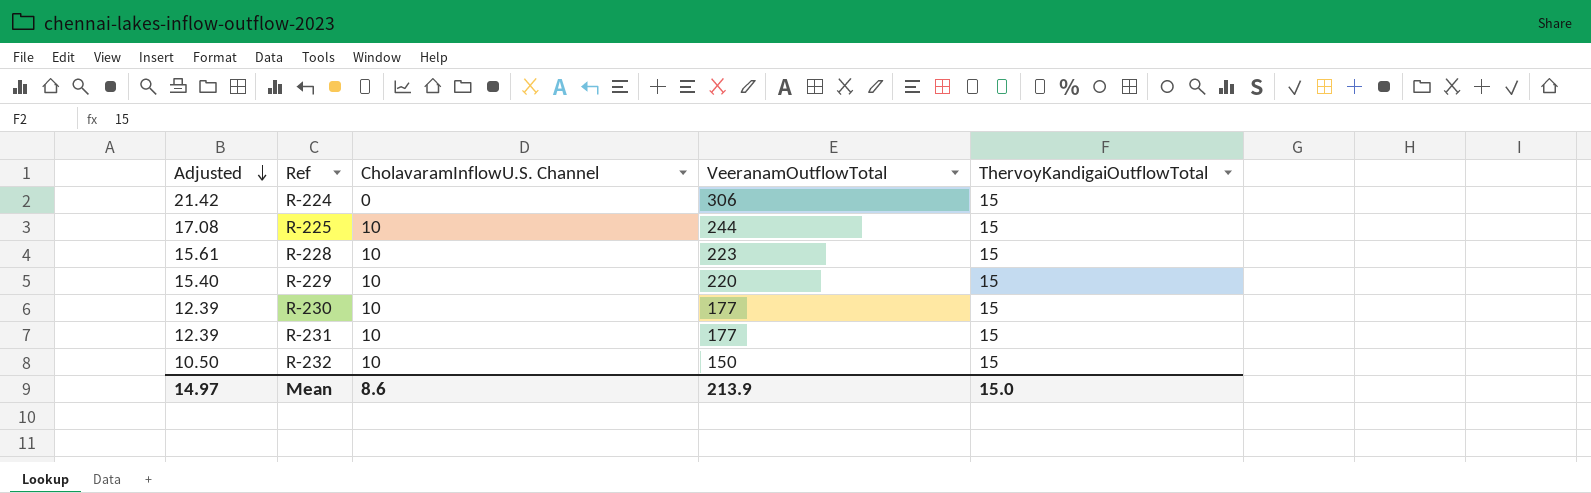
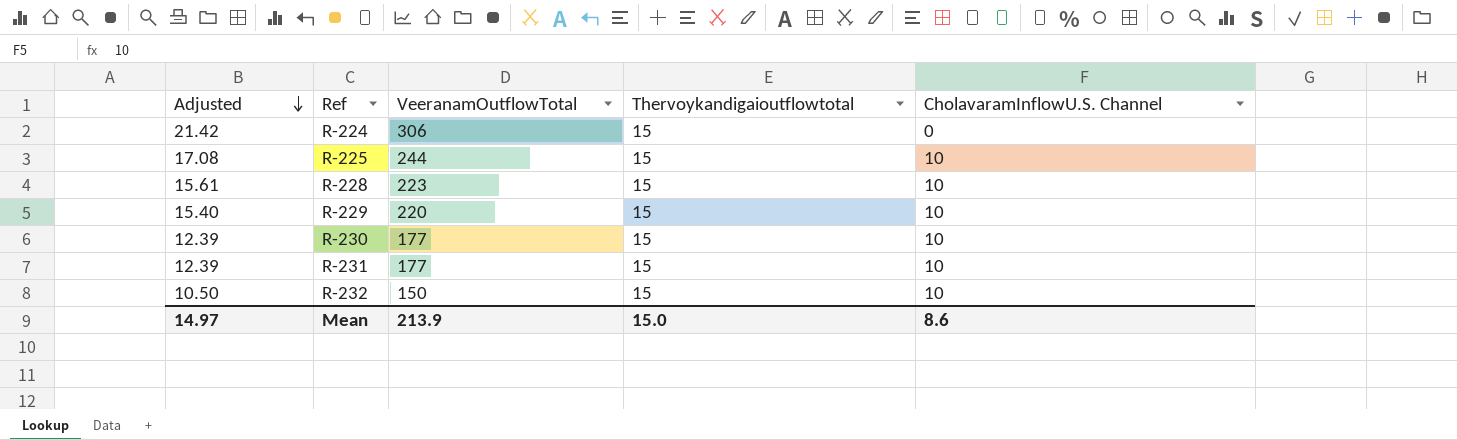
column name: ThervoyKandigaiOutflowTotal -> Thervoykandigaioutflowtotal
column CholavaramInflowU.S. Channel | position: 3 -> 5

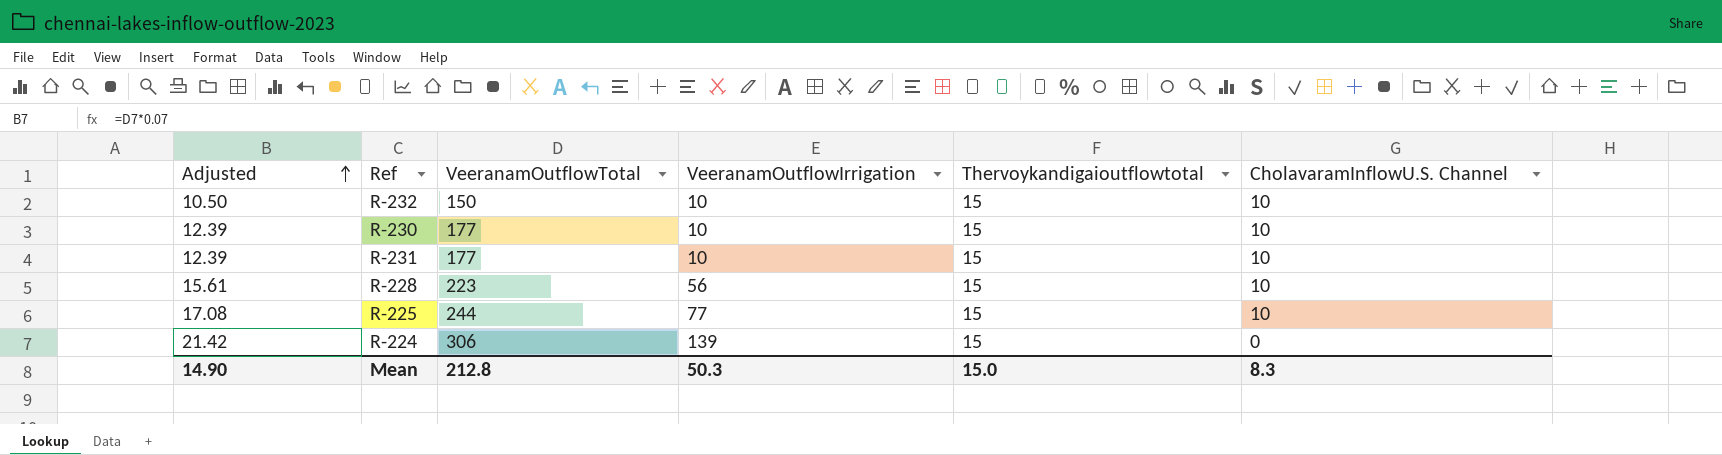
row order: Adjusted descending -> Adjusted ascending
column VeeranamOutflowIrrigation | position: none -> 4
row R-229: 15.40 | 220 | 15 | 10 -> none
Mean | Adjusted: 14.97 -> 14.90
Mean | VeeranamOutflowTotal: 213.9 -> 212.8
Mean | CholavaramInflowU.S. Channel: 8.6 -> 8.3

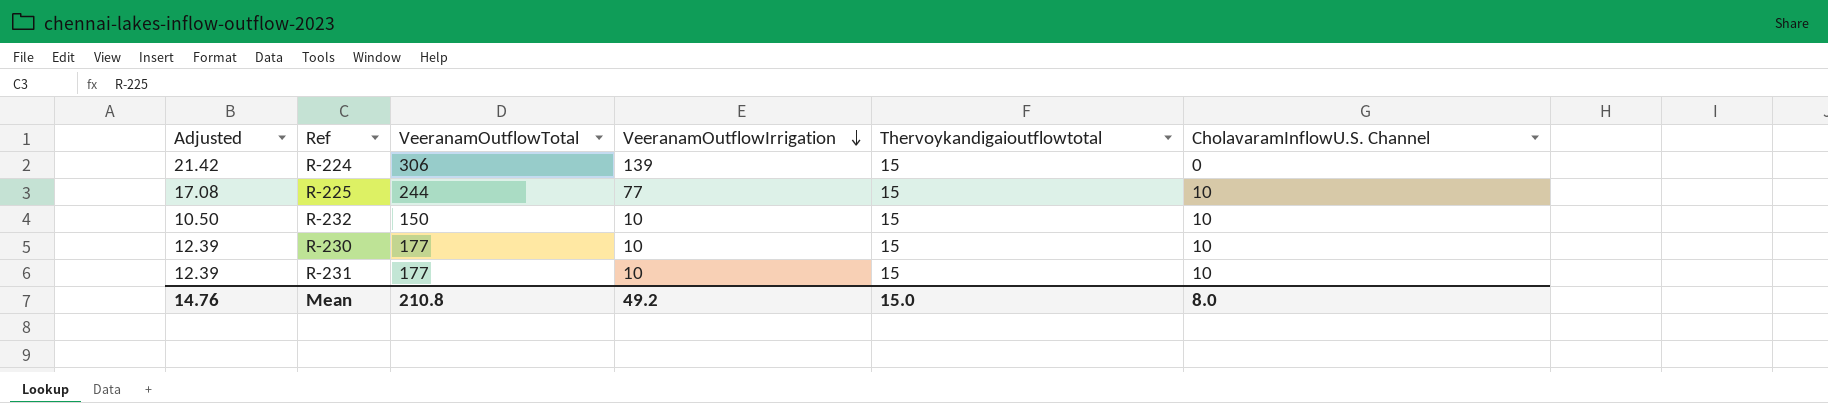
row order: Adjusted ascending -> VeeranamOutflowIrrigation descending
row R-228: 15.61 | 223 | 56 | 15 | 10 -> none
Mean | Adjusted: 14.90 -> 14.76
Mean | VeeranamOutflowTotal: 212.8 -> 210.8
Mean | VeeranamOutflowIrrigation: 50.3 -> 49.2
Mean | CholavaramInflowU.S. Channel: 8.3 -> 8.0

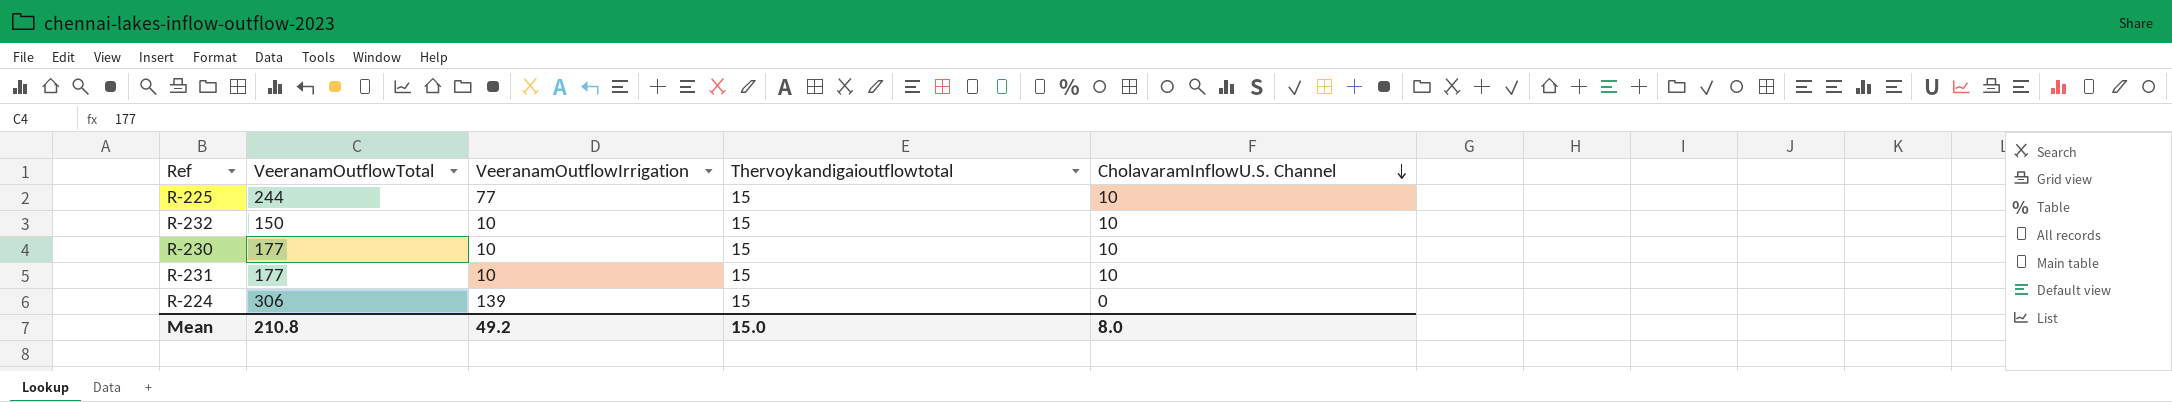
row order: VeeranamOutflowIrrigation descending -> CholavaramInflowU.S. Channel descending
column Adjusted | formula: [VeeranamOutflowTotal] * 0.07 -> none

